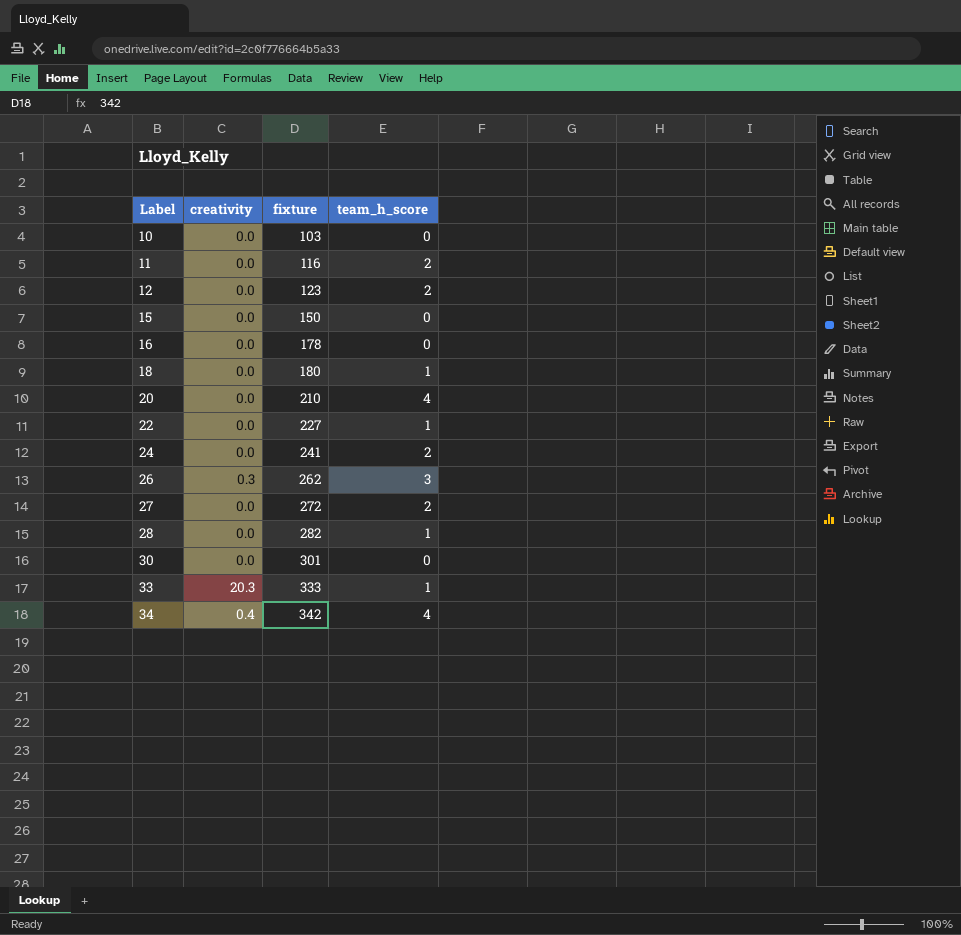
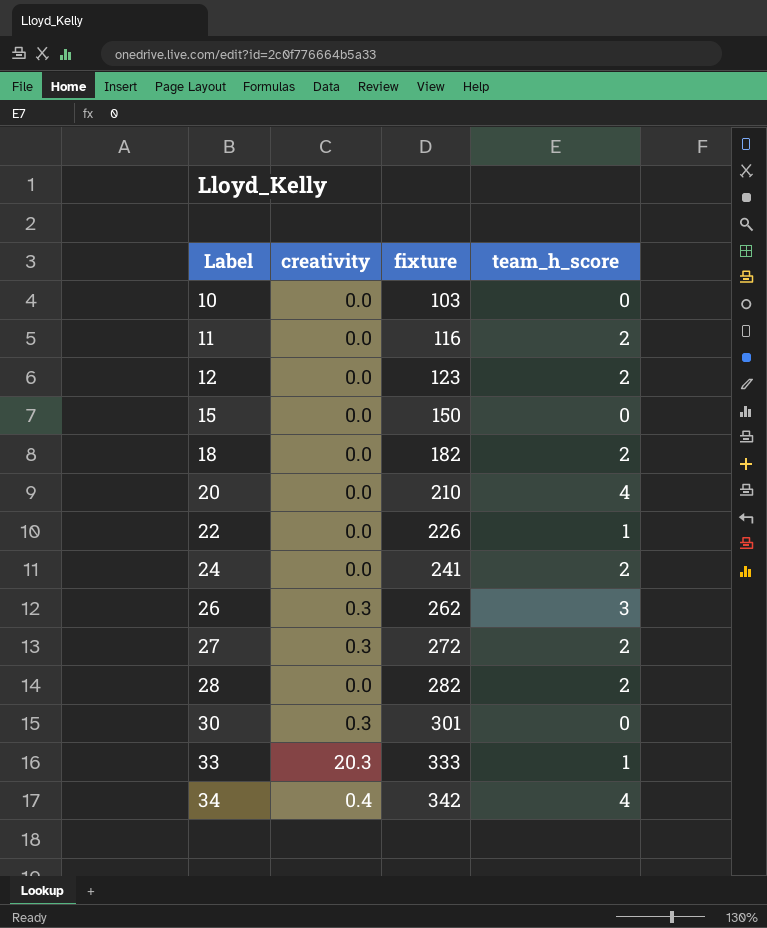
row 16: 0.0 | 178 | 0 -> none
18 | fixture: 180 -> 182
18 | team_h_score: 1 -> 2
22 | fixture: 227 -> 226
27 | creativity: 0.0 -> 0.3
28 | team_h_score: 1 -> 2
30 | creativity: 0.0 -> 0.3

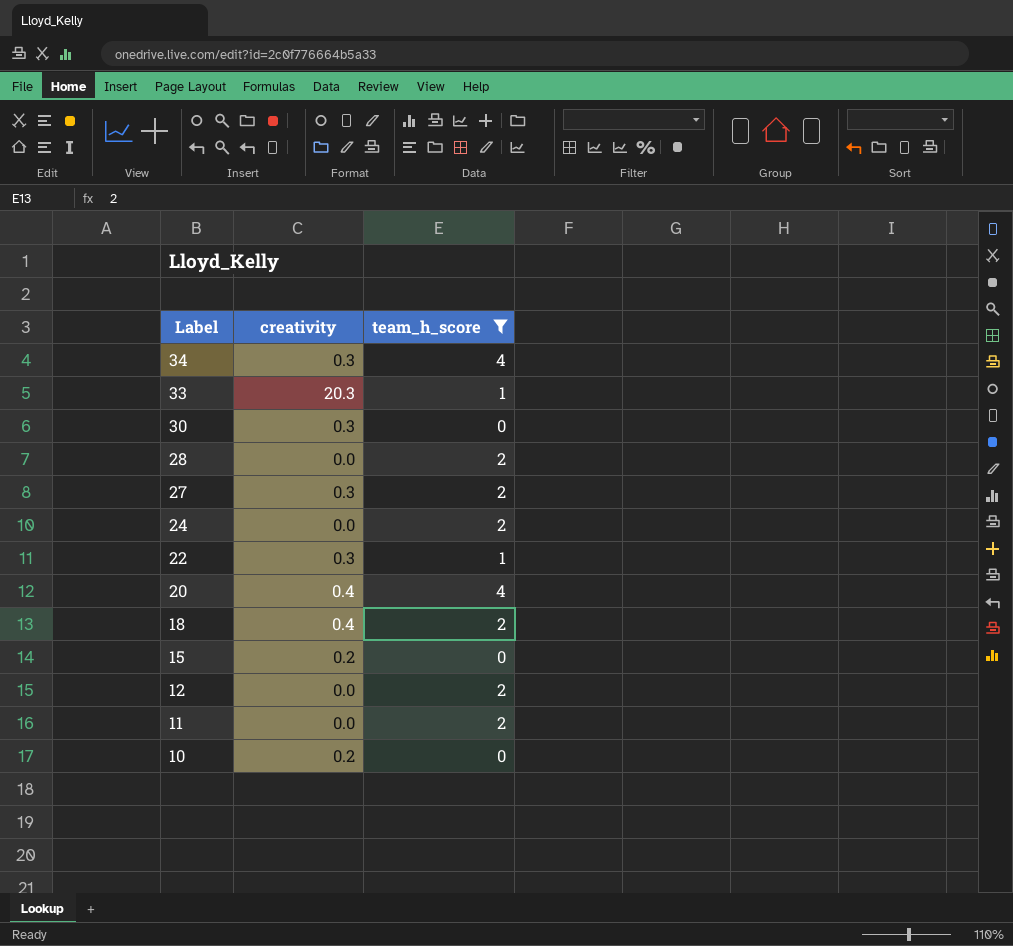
filter: none -> team_h_score != 3
row order: Label ascending -> Label descending
column fixture | position: 3 -> none
34 | creativity: 0.4 -> 0.3
22 | creativity: 0.0 -> 0.3
20 | creativity: 0.0 -> 0.4
18 | creativity: 0.0 -> 0.4
15 | creativity: 0.0 -> 0.2
10 | creativity: 0.0 -> 0.2

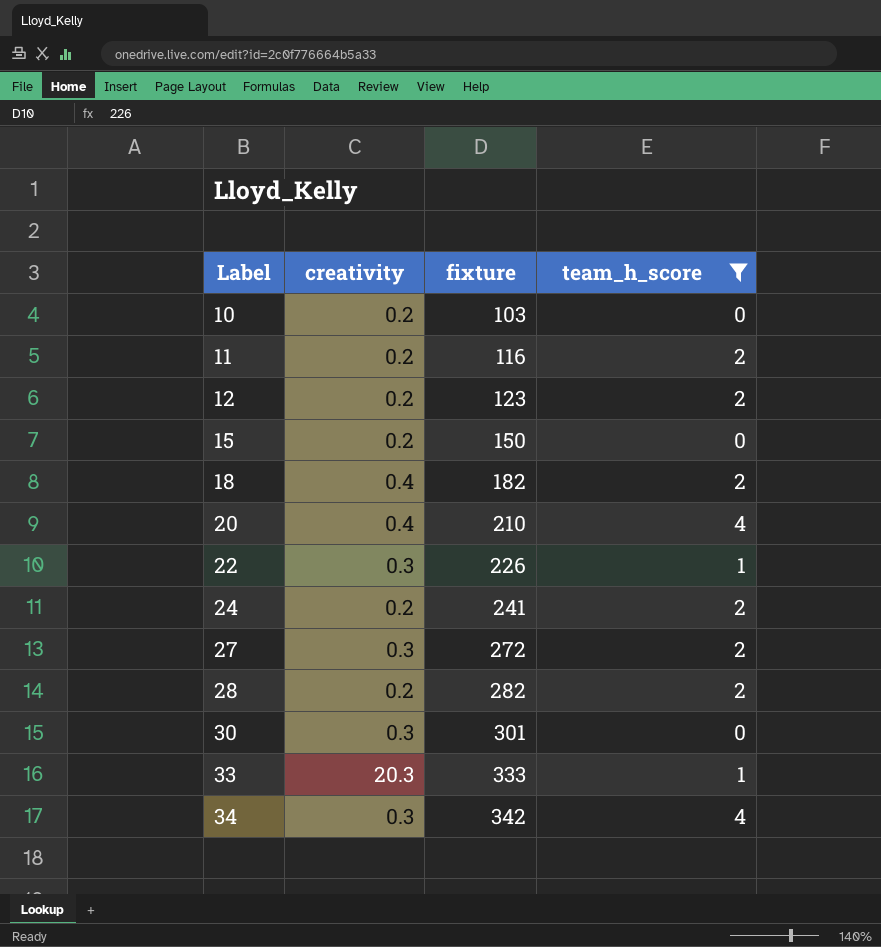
row order: Label descending -> Label ascending
column fixture | position: none -> 3
11 | creativity: 0.0 -> 0.2
12 | creativity: 0.0 -> 0.2
24 | creativity: 0.0 -> 0.2
28 | creativity: 0.0 -> 0.2

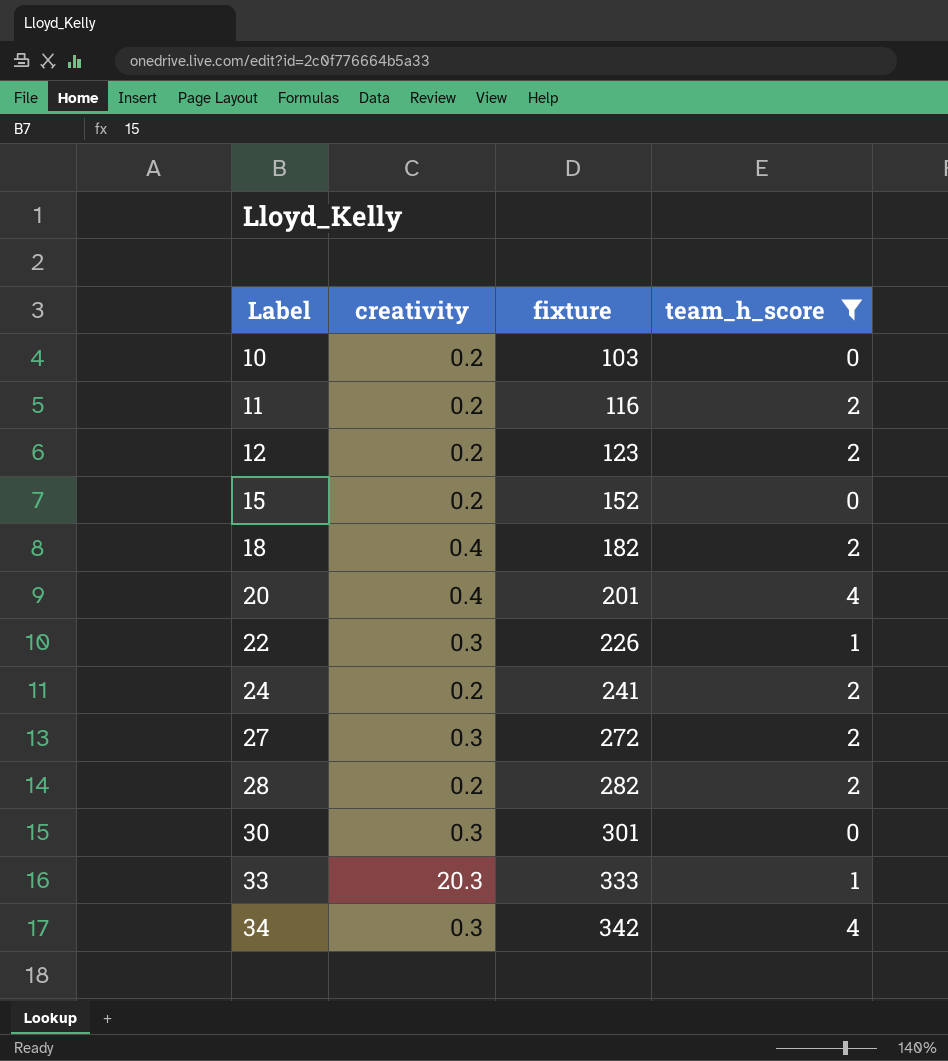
15 | fixture: 150 -> 152
20 | fixture: 210 -> 201

